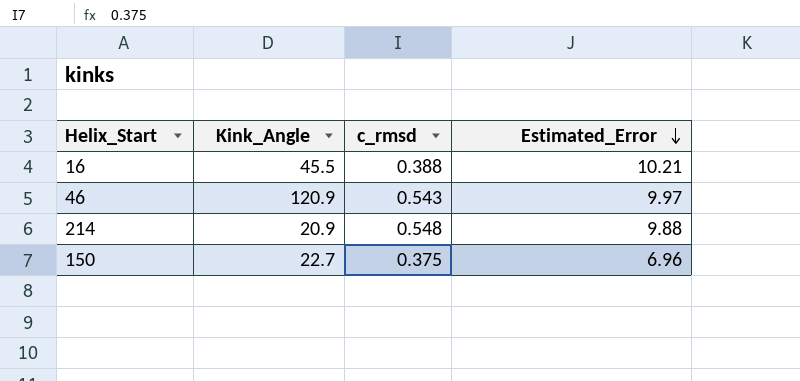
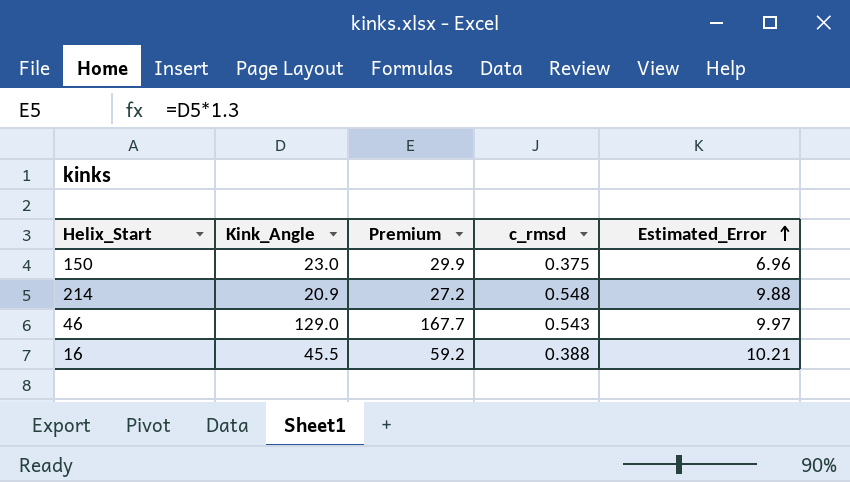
row order: Estimated_Error descending -> Estimated_Error ascending
column Premium | formula: none -> [Kink_Angle] * 1.3
150 | Kink_Angle: 22.7 -> 23.0
46 | Kink_Angle: 120.9 -> 129.0

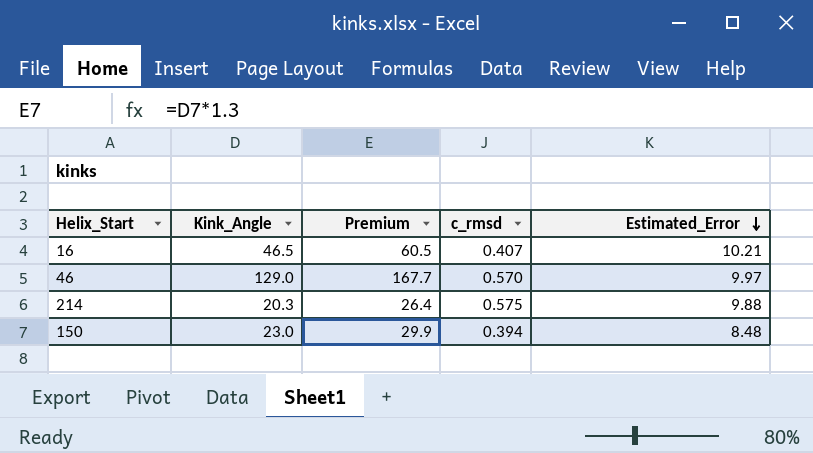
row order: Estimated_Error ascending -> Estimated_Error descending
16 | Kink_Angle: 45.5 -> 46.5
16 | Premium: 59.2 -> 60.5
16 | c_rmsd: 0.388 -> 0.407
46 | c_rmsd: 0.543 -> 0.570
214 | Kink_Angle: 20.9 -> 20.3
214 | Premium: 27.2 -> 26.4
214 | c_rmsd: 0.548 -> 0.575
150 | c_rmsd: 0.375 -> 0.394
150 | Estimated_Error: 6.96 -> 8.48

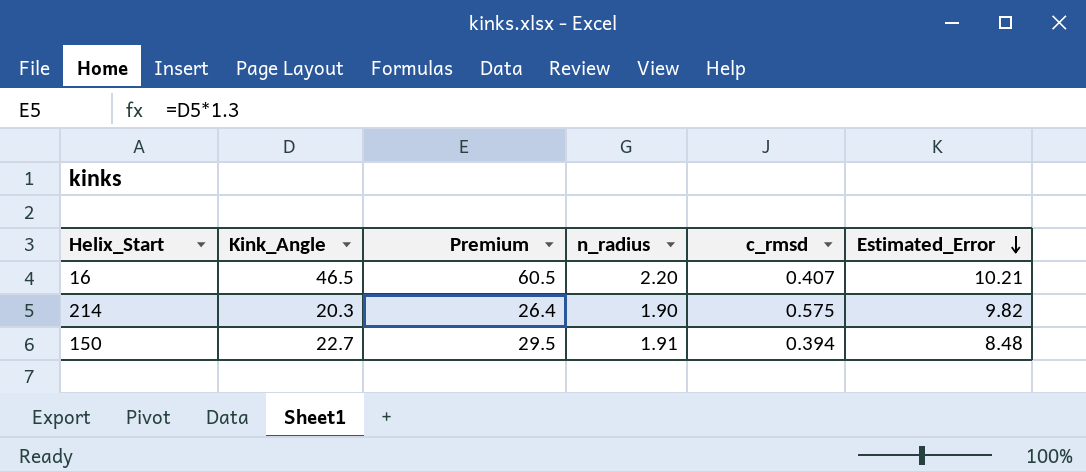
column n_radius | position: none -> 4
row 46: 129.0 | 167.7 | 0.570 | 9.97 -> none
214 | Estimated_Error: 9.88 -> 9.82
150 | Kink_Angle: 23.0 -> 22.7
150 | Premium: 29.9 -> 29.5

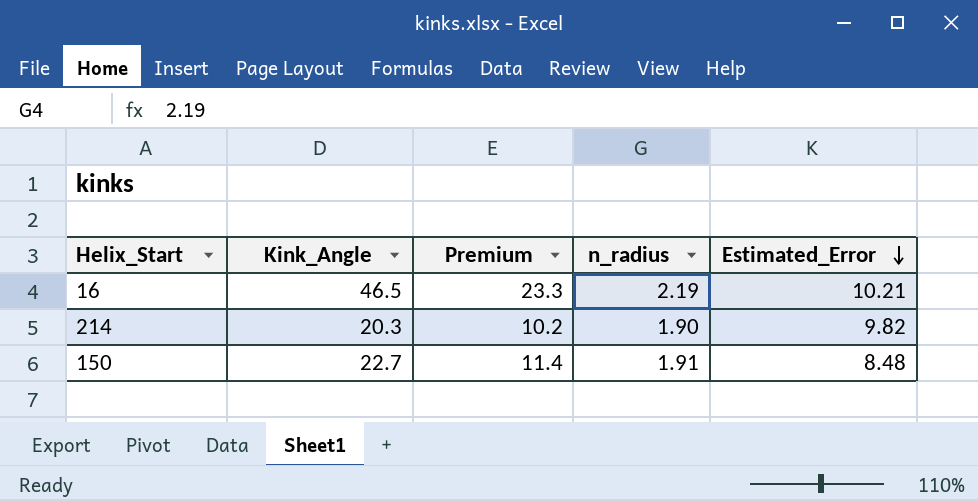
column c_rmsd | position: 5 -> none
column Premium | formula: [Kink_Angle] * 1.3 -> [Kink_Angle] * 0.5
16 | n_radius: 2.20 -> 2.19

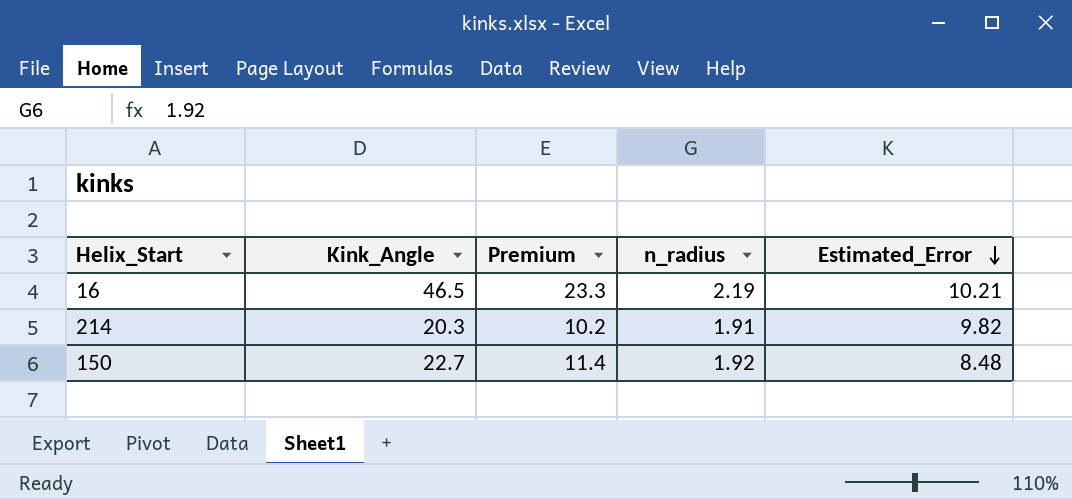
214 | n_radius: 1.90 -> 1.91
150 | n_radius: 1.91 -> 1.92

